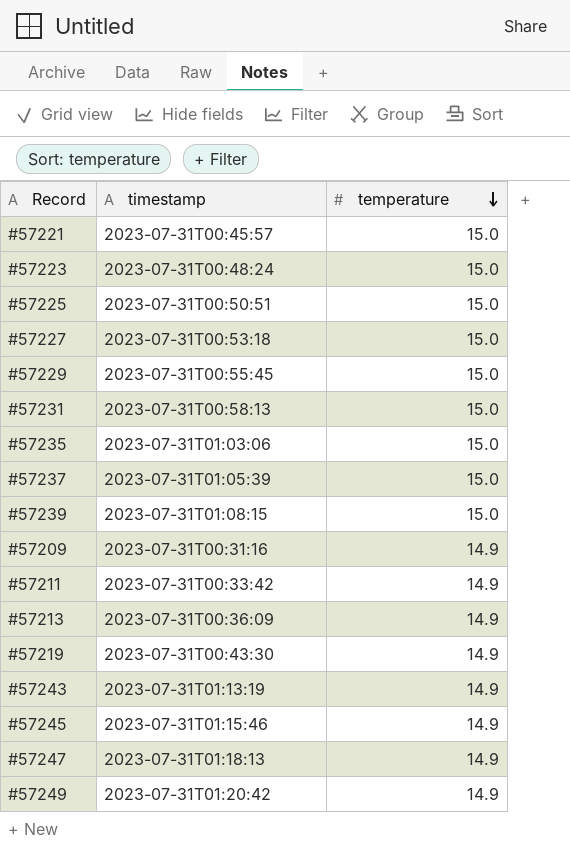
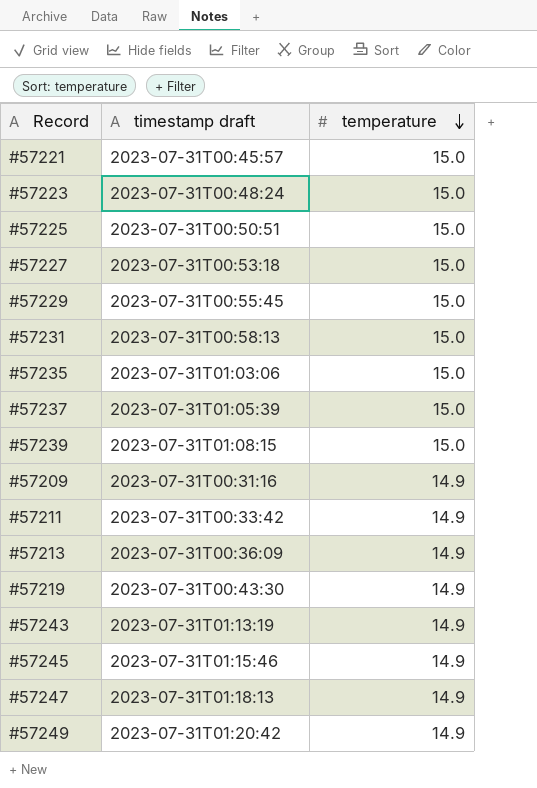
column name: timestamp -> timestamp draft

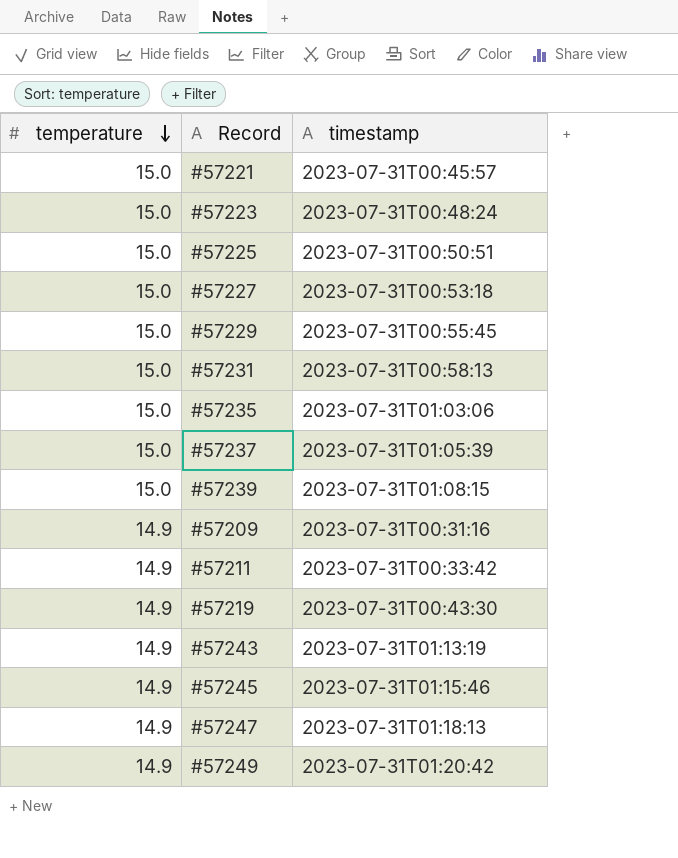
column temperature | position: 3 -> 1
column name: timestamp draft -> timestamp
row #57213: 2023-07-31T00:36:09 | 14.9 -> none

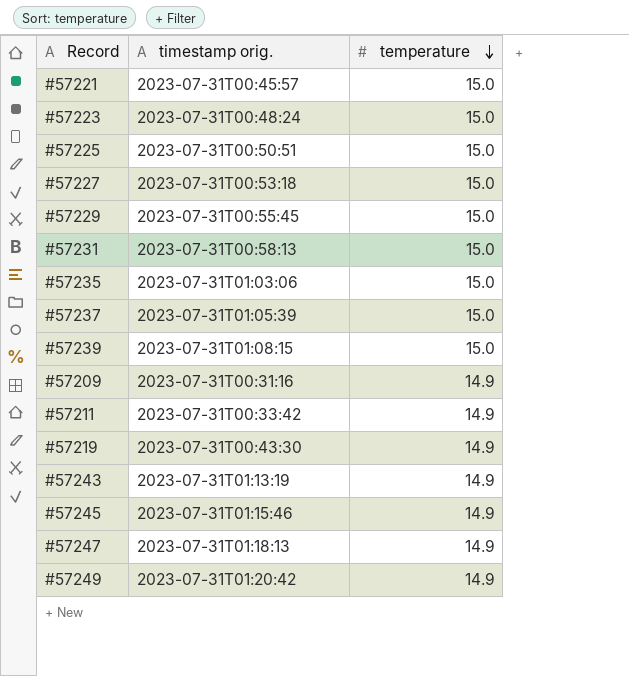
column name: timestamp -> timestamp orig.
column temperature | position: 1 -> 3

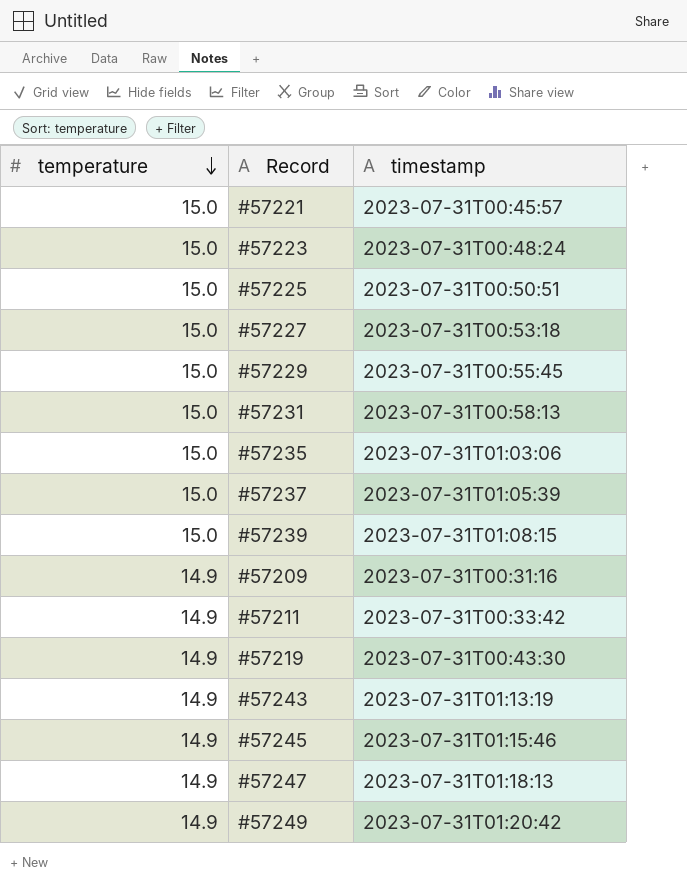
column temperature | position: 3 -> 1
column name: timestamp orig. -> timestamp

